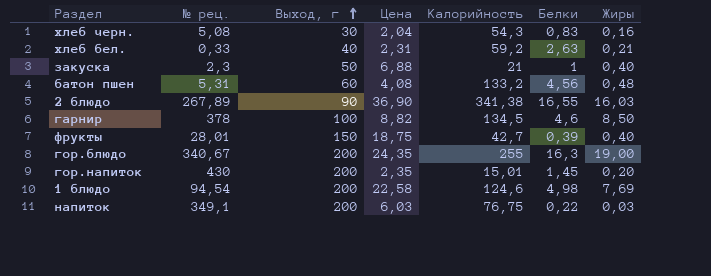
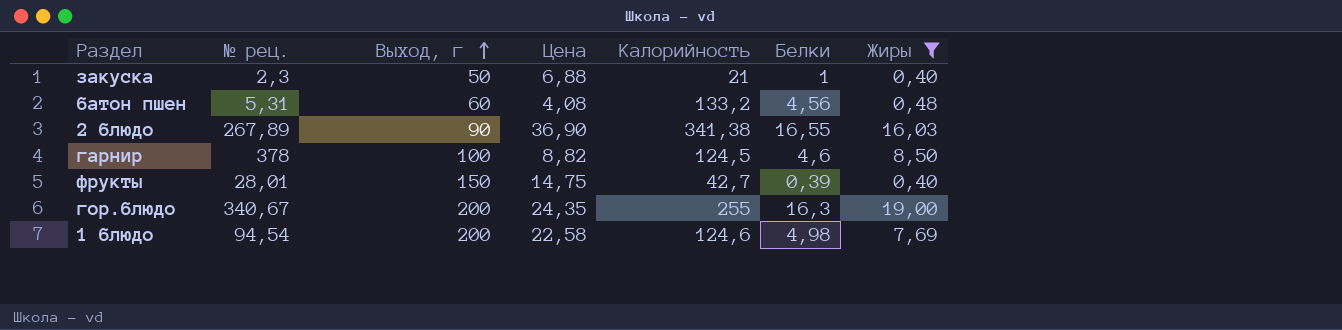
filter: none -> Жиры >= 0,40
гарнир | Калорийность: 134,5 -> 124,5
фрукты | Цена: 18,75 -> 14,75

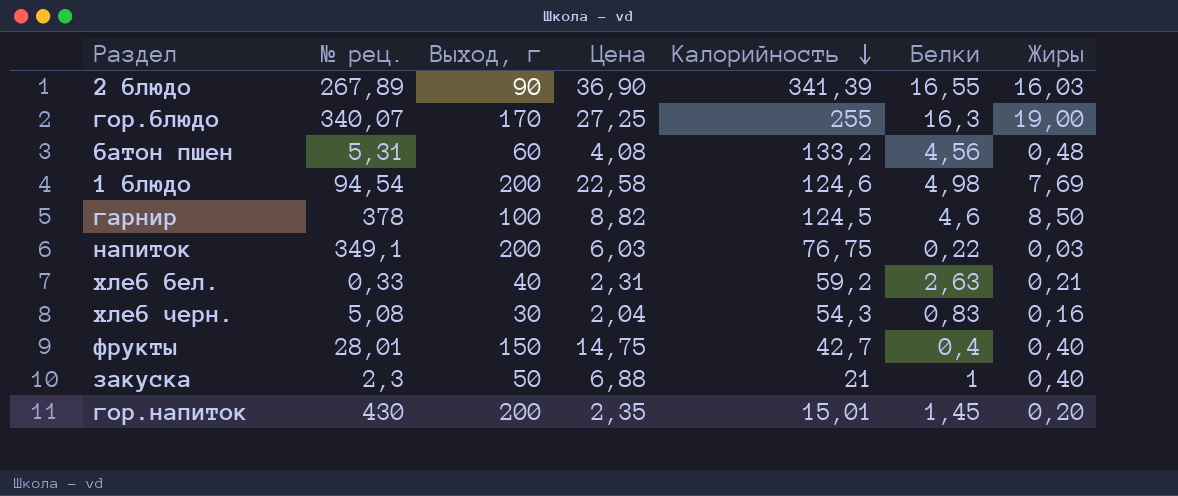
filter: Жиры >= 0,40 -> none
row order: Выход, г ascending -> Калорийность descending
2 блюдо | Калорийность: 341,38 -> 341,39
гор.блюдо | № рец.: 340,67 -> 340,07
гор.блюдо | Выход, г: 200 -> 170
гор.блюдо | Цена: 24,35 -> 27,25
фрукты | Белки: 0,39 -> 0,4

